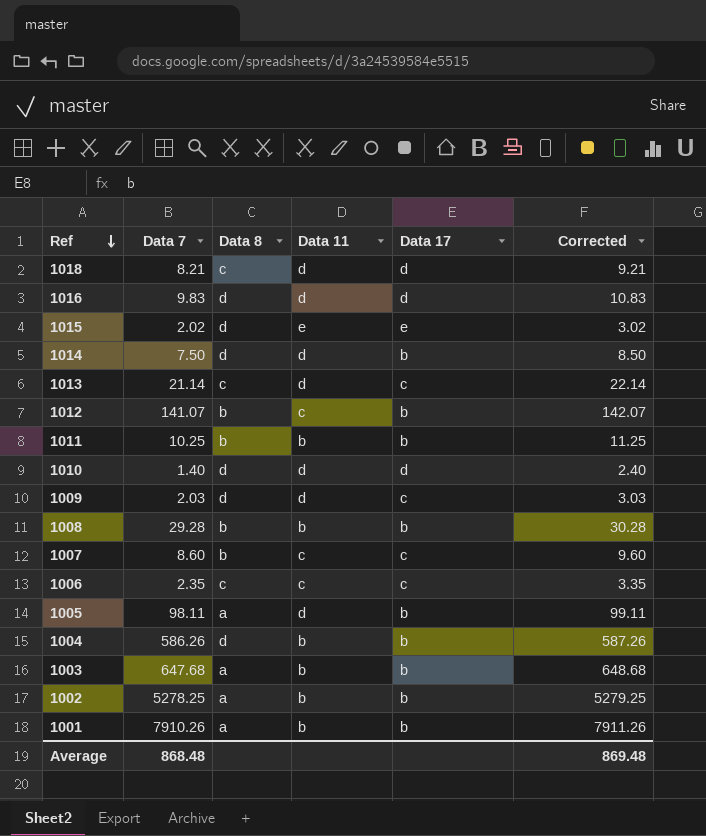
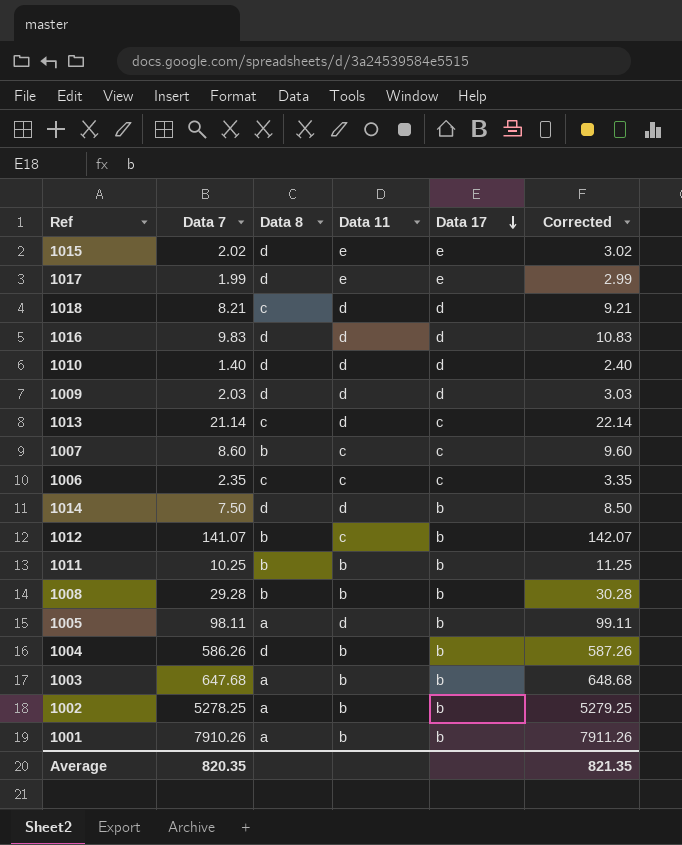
row order: Ref descending -> Data 17 descending
row 1017: none -> 1.99 | d | e | e | 2.99
1009 | Data 17: c -> d
Average | Data 7: 868.48 -> 820.35
Average | Corrected: 869.48 -> 821.35

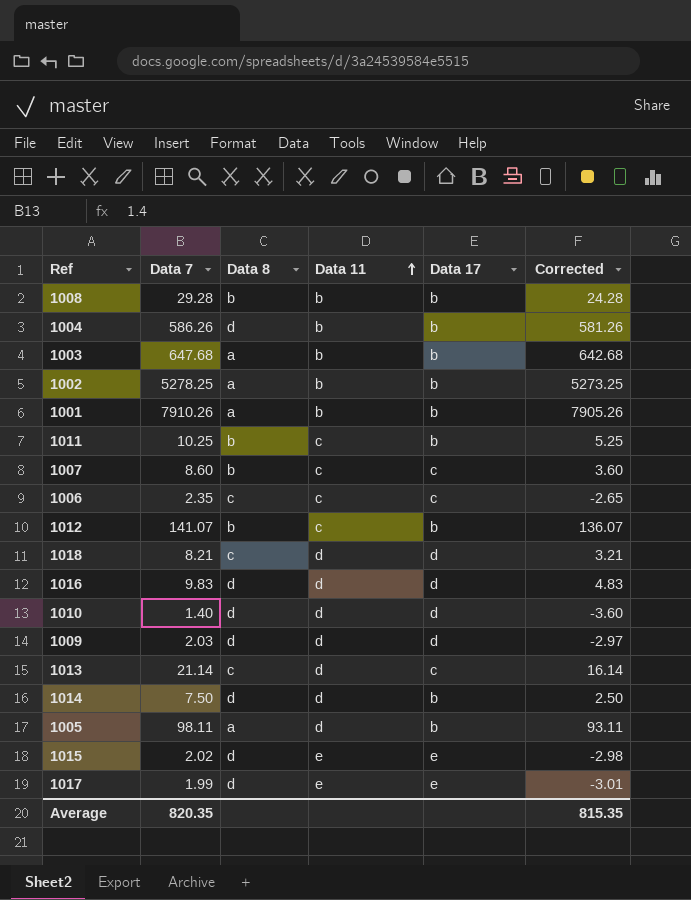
row order: Data 17 descending -> Data 11 ascending
column Corrected | formula: [Data 7] + 1 -> [Data 7] - 5
1011 | Data 11: b -> c
Average | Corrected: 821.35 -> 815.35

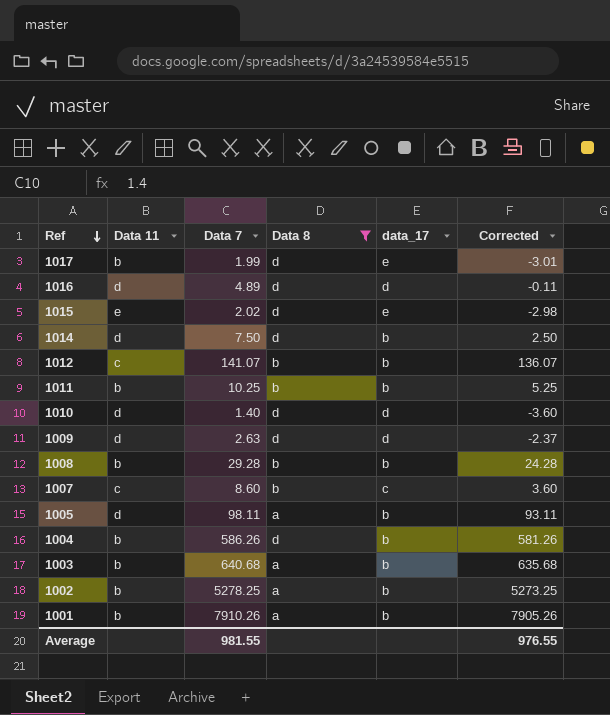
filter: none -> Data 8 != c
row order: Data 11 ascending -> Ref descending
column Data 11 | position: 4 -> 2
column name: Data 17 -> data_17
1017 | Data 11: e -> b
1016 | Data 7: 9.83 -> 4.89
1016 | Corrected: 4.83 -> -0.11
1011 | Data 11: c -> b
1009 | Data 7: 2.03 -> 2.63
1009 | Corrected: -2.97 -> -2.37
1003 | Data 7: 647.68 -> 640.68
1003 | Corrected: 642.68 -> 635.68
Average | Data 7: 820.35 -> 981.55
Average | Corrected: 815.35 -> 976.55

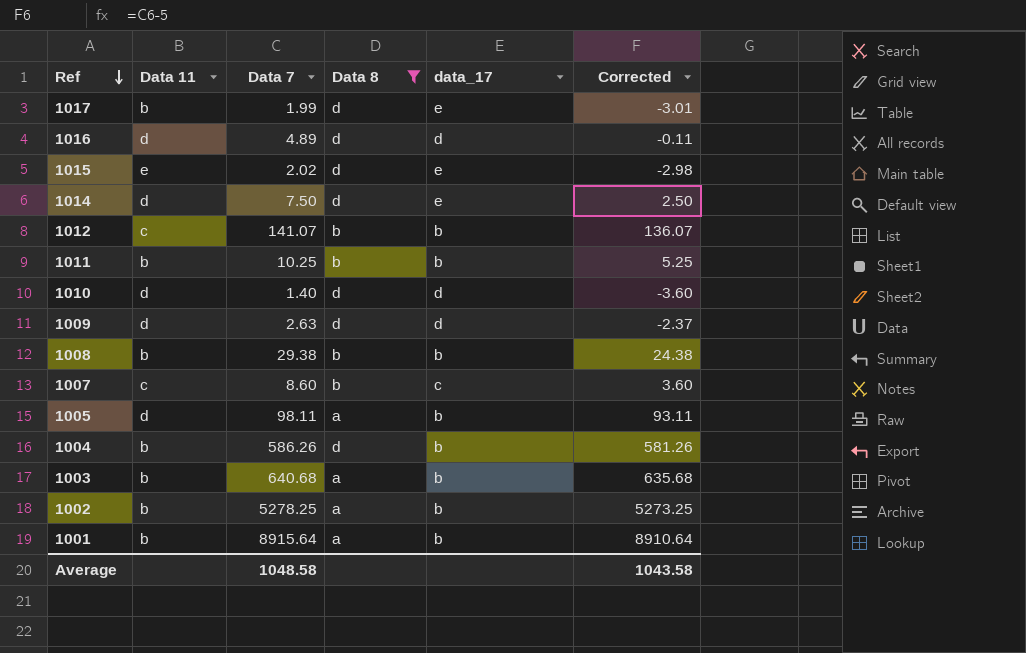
1014 | data_17: b -> e
1008 | Data 7: 29.28 -> 29.38
1008 | Corrected: 24.28 -> 24.38
1001 | Data 7: 7910.26 -> 8915.64
1001 | Corrected: 7905.26 -> 8910.64
Average | Data 7: 981.55 -> 1048.58
Average | Corrected: 976.55 -> 1043.58

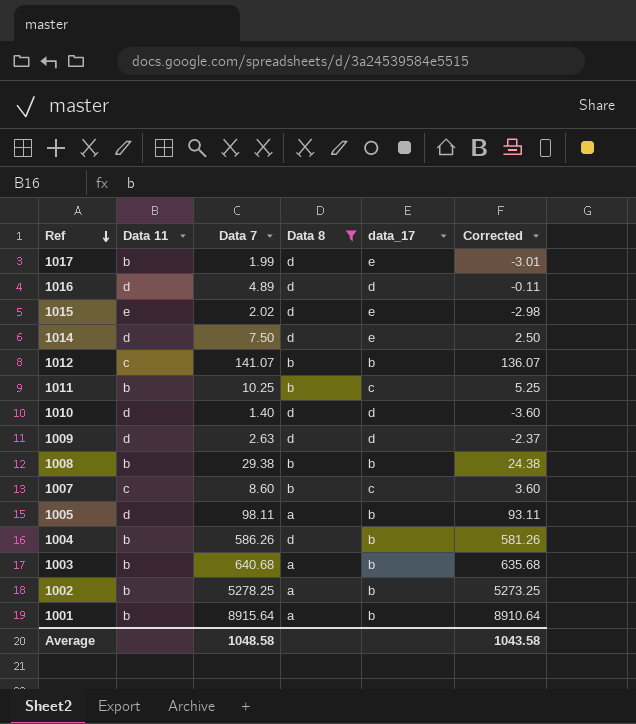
1011 | data_17: b -> c

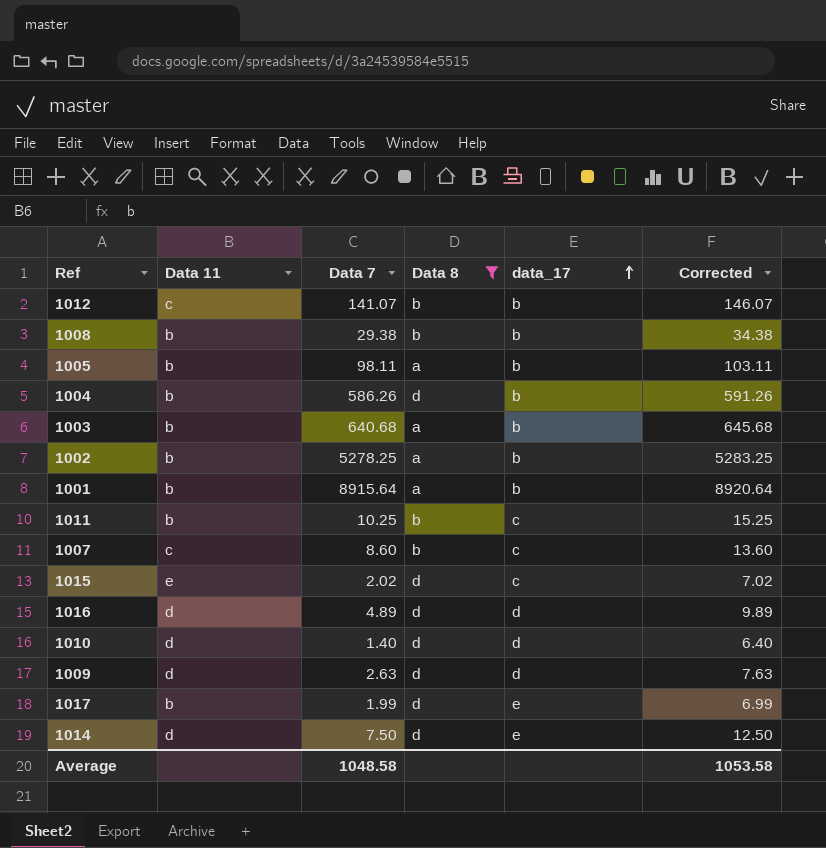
row order: Ref descending -> data_17 ascending
column Corrected | formula: [Data 7] - 5 -> [Data 7] + 5
1005 | Data 11: d -> b
1015 | data_17: e -> c
Average | Corrected: 1043.58 -> 1053.58

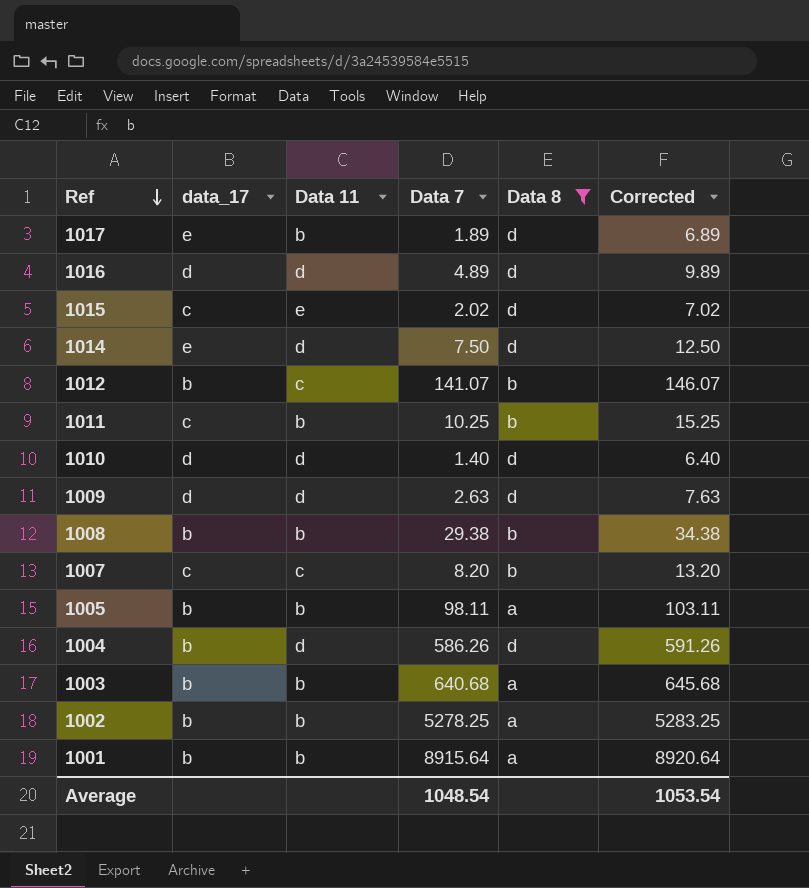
row order: data_17 ascending -> Ref descending
column data_17 | position: 5 -> 2
1017 | Data 7: 1.99 -> 1.89
1017 | Corrected: 6.99 -> 6.89
1007 | Data 7: 8.60 -> 8.20
1007 | Corrected: 13.60 -> 13.20
1004 | Data 11: b -> d
Average | Data 7: 1048.58 -> 1048.54
Average | Corrected: 1053.58 -> 1053.54

